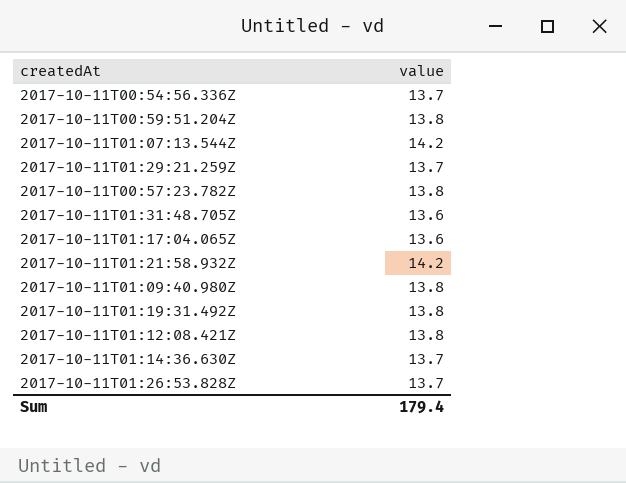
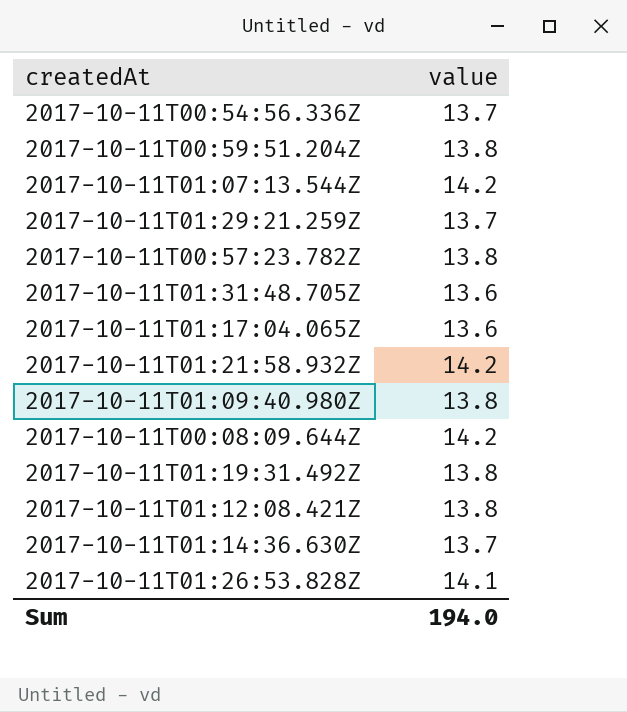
row 2017-10-11T00:08:09.644Z: none -> 14.2
2017-10-11T01:26:53.828Z | value: 13.7 -> 14.1
Sum | value: 179.4 -> 194.0

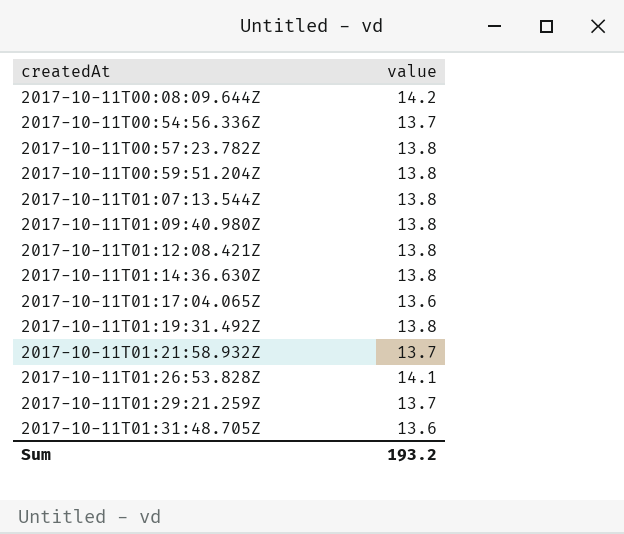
row order: none -> createdAt ascending
2017-10-11T01:07:13.544Z | value: 14.2 -> 13.8
2017-10-11T01:14:36.630Z | value: 13.7 -> 13.8
2017-10-11T01:21:58.932Z | value: 14.2 -> 13.7
Sum | value: 194.0 -> 193.2

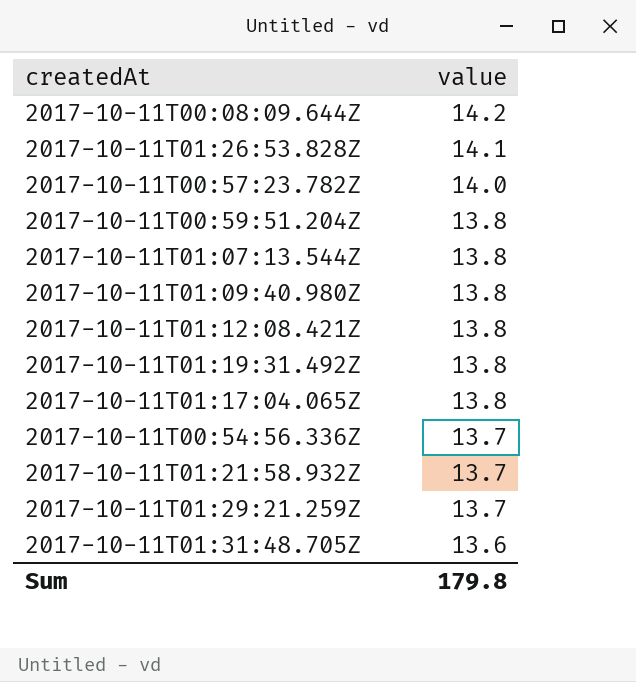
row order: createdAt ascending -> value descending
row 2017-10-11T01:14:36.630Z: 13.8 -> none
2017-10-11T00:57:23.782Z | value: 13.8 -> 14.0
2017-10-11T01:17:04.065Z | value: 13.6 -> 13.8
Sum | value: 193.2 -> 179.8

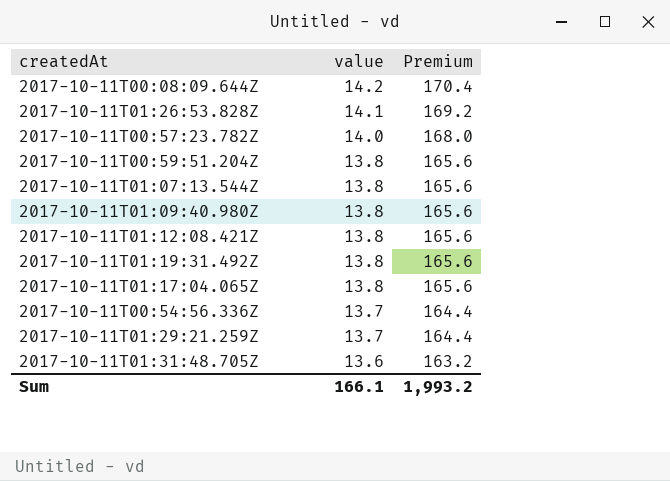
column Premium | formula: none -> [value] * 12
row 2017-10-11T01:21:58.932Z: 13.7 -> none
Sum | value: 179.8 -> 166.1

